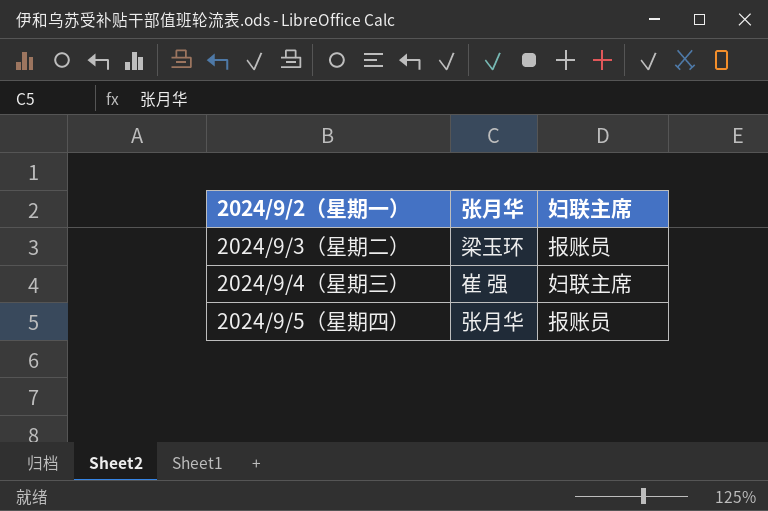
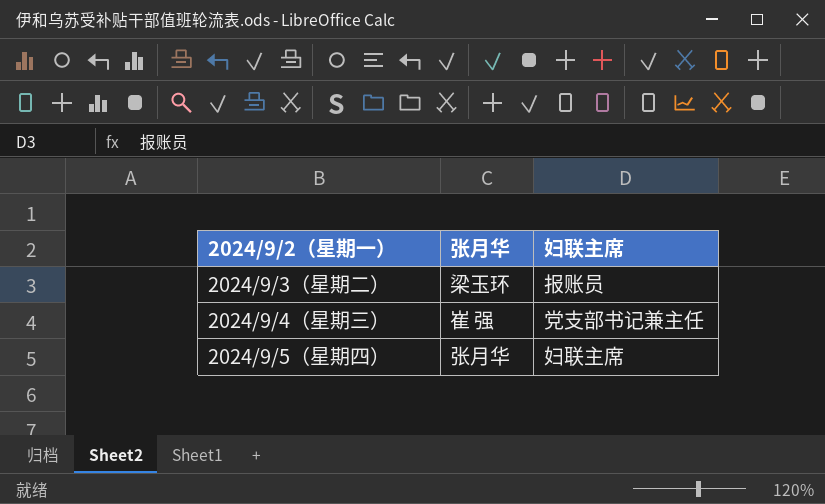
2024/9/4（星期三） | 妇联主席: 妇联主席 -> 党支部书记兼主任
2024/9/5（星期四） | 妇联主席: 报账员 -> 妇联主席

